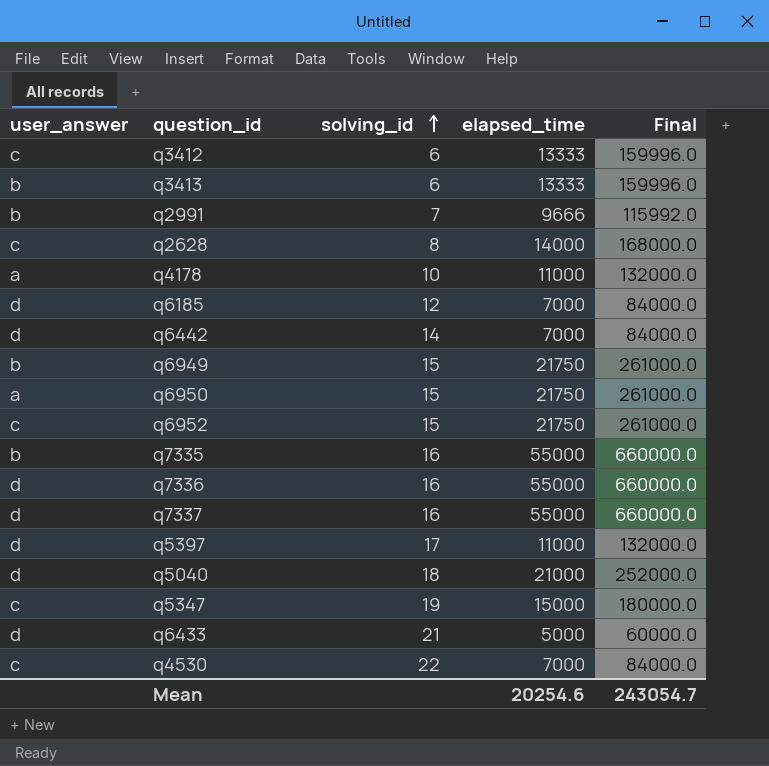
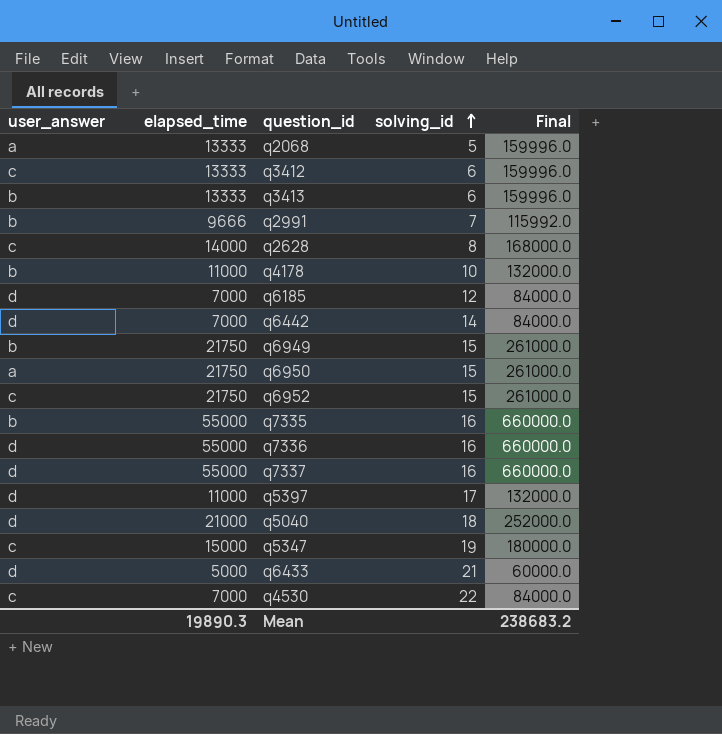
column elapsed_time | position: 4 -> 2
row q2068: none -> a | 13333 | 5 | 159996.0
q4178 | user_answer: a -> b
Mean | elapsed_time: 20254.6 -> 19890.3
Mean | Final: 243054.7 -> 238683.2

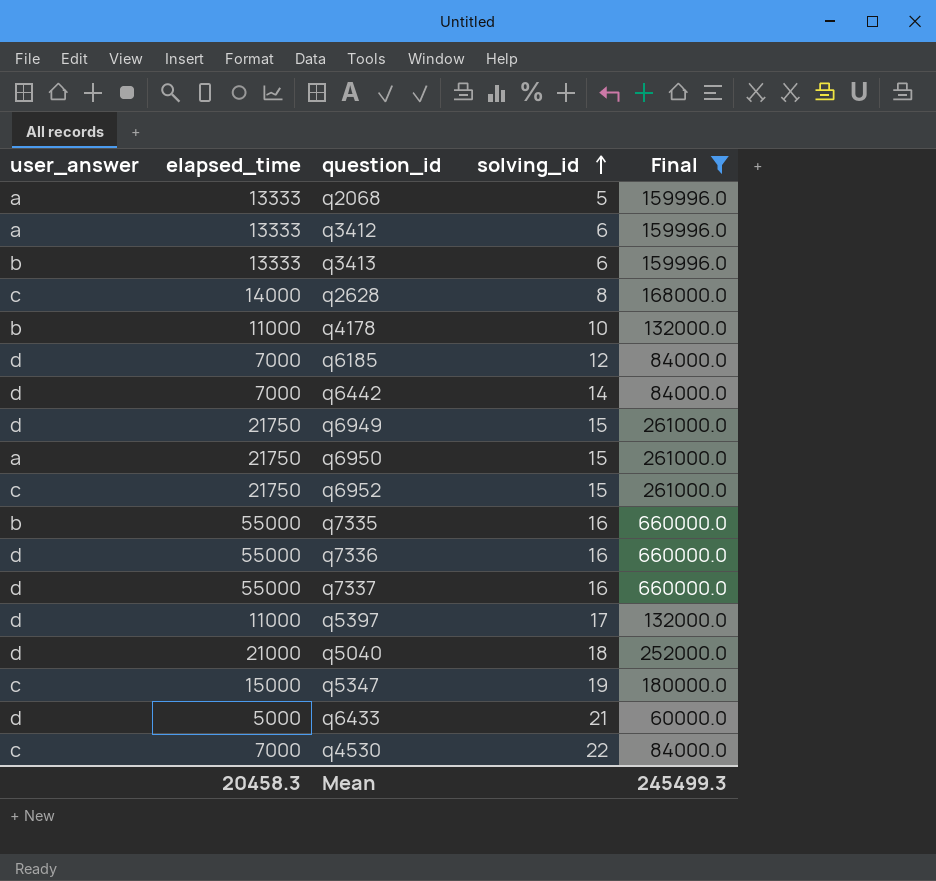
filter: none -> Final != 115992.0
q3412 | user_answer: c -> a
q6949 | user_answer: b -> d
Mean | elapsed_time: 19890.3 -> 20458.3
Mean | Final: 238683.2 -> 245499.3

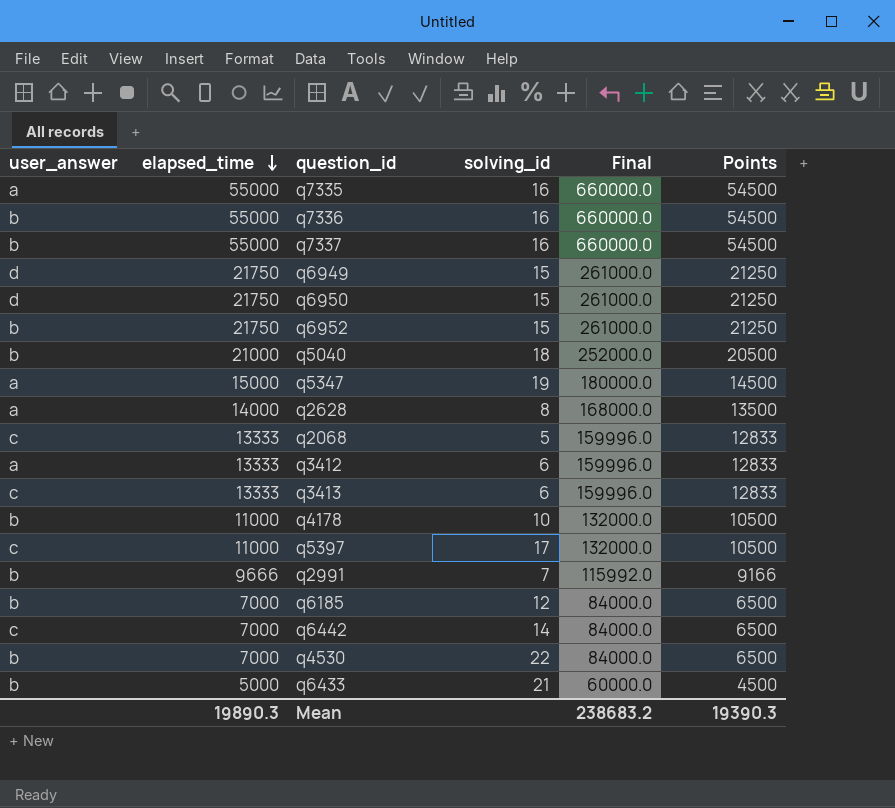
filter: Final != 115992.0 -> none
row order: solving_id ascending -> elapsed_time descending
column Points | formula: none -> [elapsed_time] - 500
q7335 | user_answer: b -> a
q7336 | user_answer: d -> b
q7337 | user_answer: d -> b
q6950 | user_answer: a -> d
q6952 | user_answer: c -> b
q5040 | user_answer: d -> b
q5347 | user_answer: c -> a
q2628 | user_answer: c -> a
q2068 | user_answer: a -> c
q3413 | user_answer: b -> c
q5397 | user_answer: d -> c
q6185 | user_answer: d -> b
q6442 | user_answer: d -> c
q4530 | user_answer: c -> b
q6433 | user_answer: d -> b
Mean | elapsed_time: 20458.3 -> 19890.3
Mean | Final: 245499.3 -> 238683.2

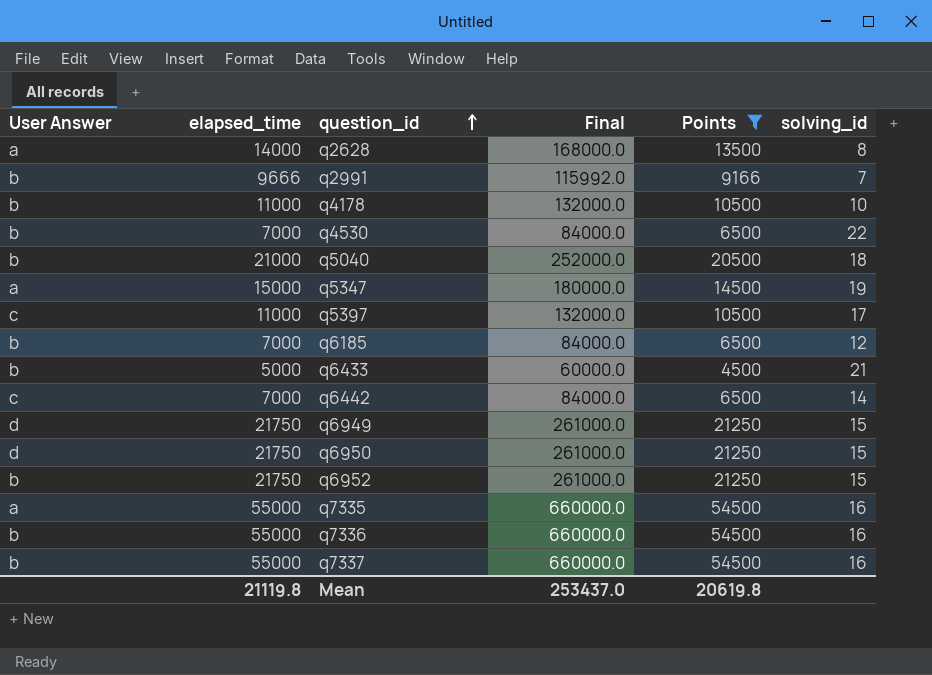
filter: none -> Points != 12833
row order: elapsed_time descending -> question_id ascending
column name: user_answer -> User Answer
column solving_id | position: 4 -> 6
Mean | elapsed_time: 19890.3 -> 21119.8
Mean | Final: 238683.2 -> 253437.0
Mean | Points: 19390.3 -> 20619.8

